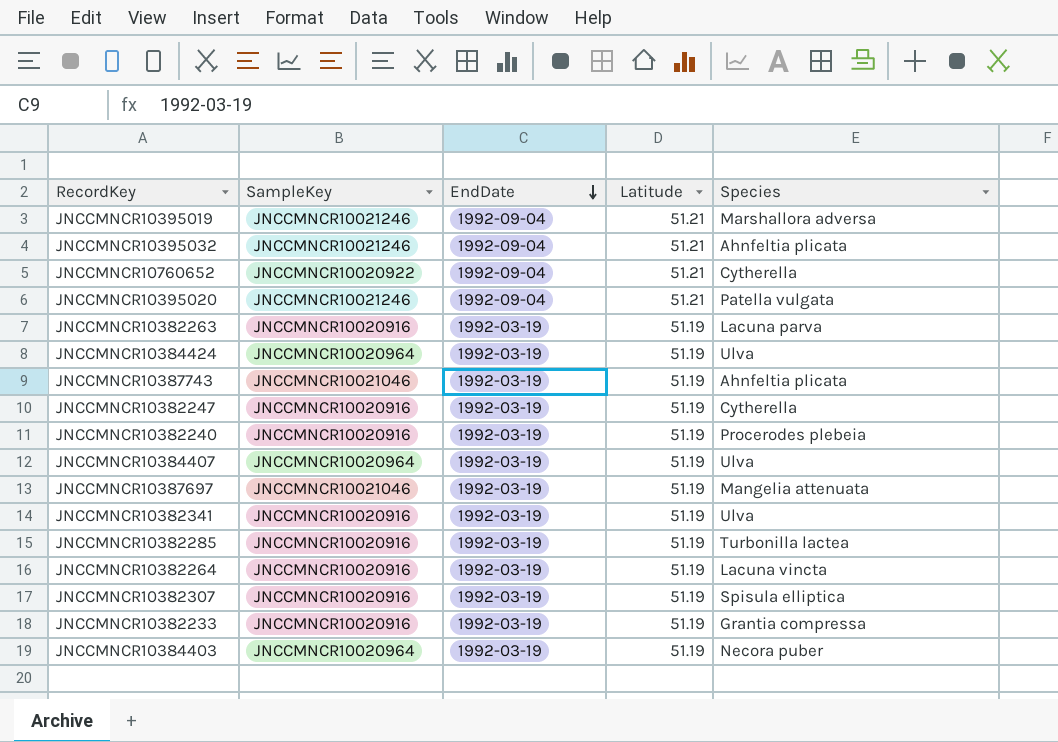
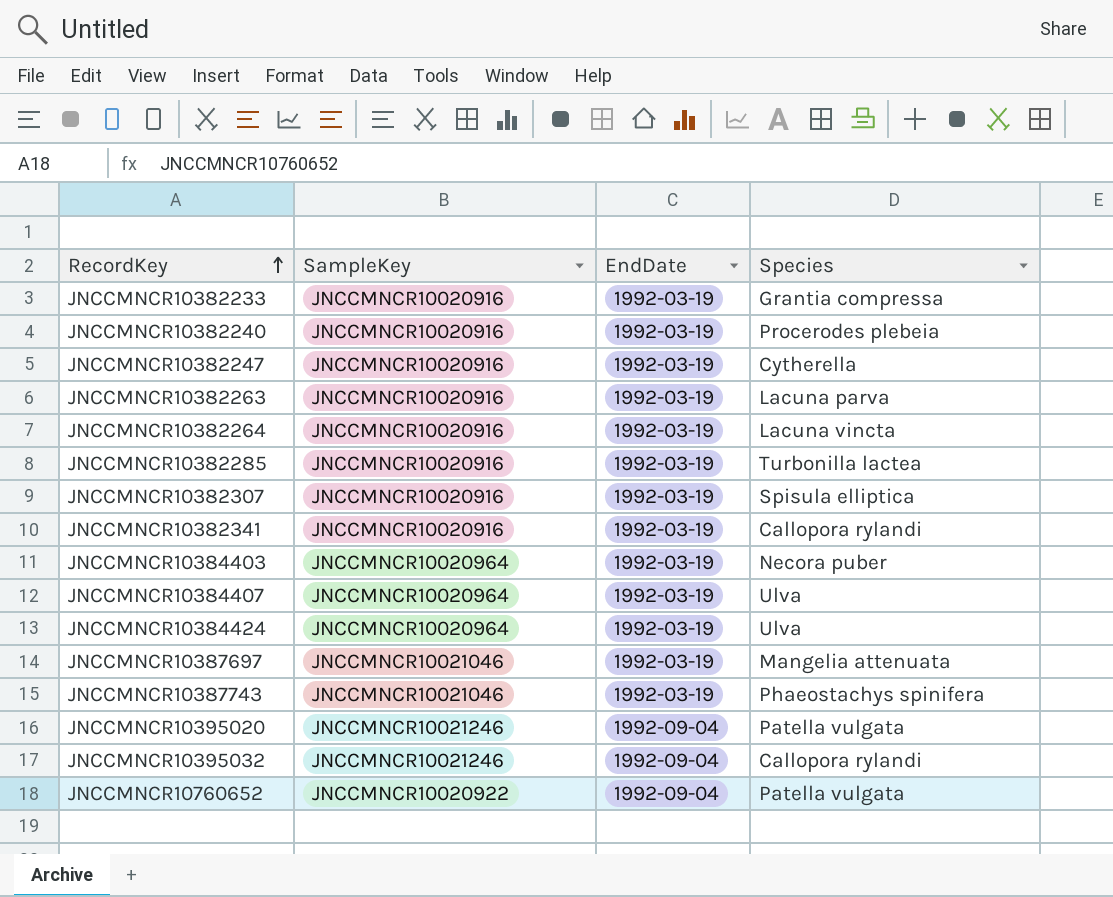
row order: EndDate descending -> RecordKey ascending
column Latitude | position: 4 -> none
row JNCCMNCR10395019: JNCCMNCR10021246 | 1992-09-04 | 51.21 | Marshallora adversa -> none
JNCCMNCR10382341 | Species: Ulva -> Callopora rylandi
JNCCMNCR10387743 | Species: Ahnfeltia plicata -> Phaeostachys spinifera
JNCCMNCR10395032 | Species: Ahnfeltia plicata -> Callopora rylandi
JNCCMNCR10760652 | Species: Cytherella -> Patella vulgata

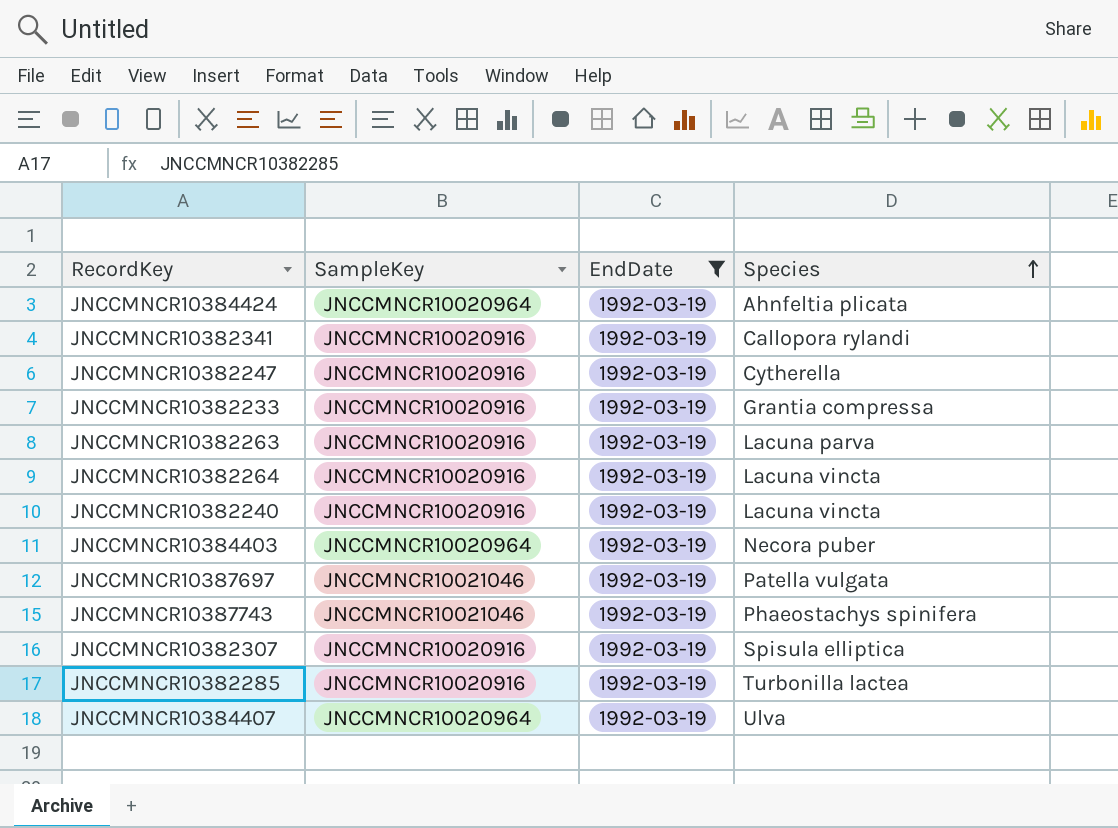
filter: none -> EndDate = 1992-03-19
row order: RecordKey ascending -> Species ascending
JNCCMNCR10384424 | Species: Ulva -> Ahnfeltia plicata
JNCCMNCR10382240 | Species: Procerodes plebeia -> Lacuna vincta
JNCCMNCR10387697 | Species: Mangelia attenuata -> Patella vulgata

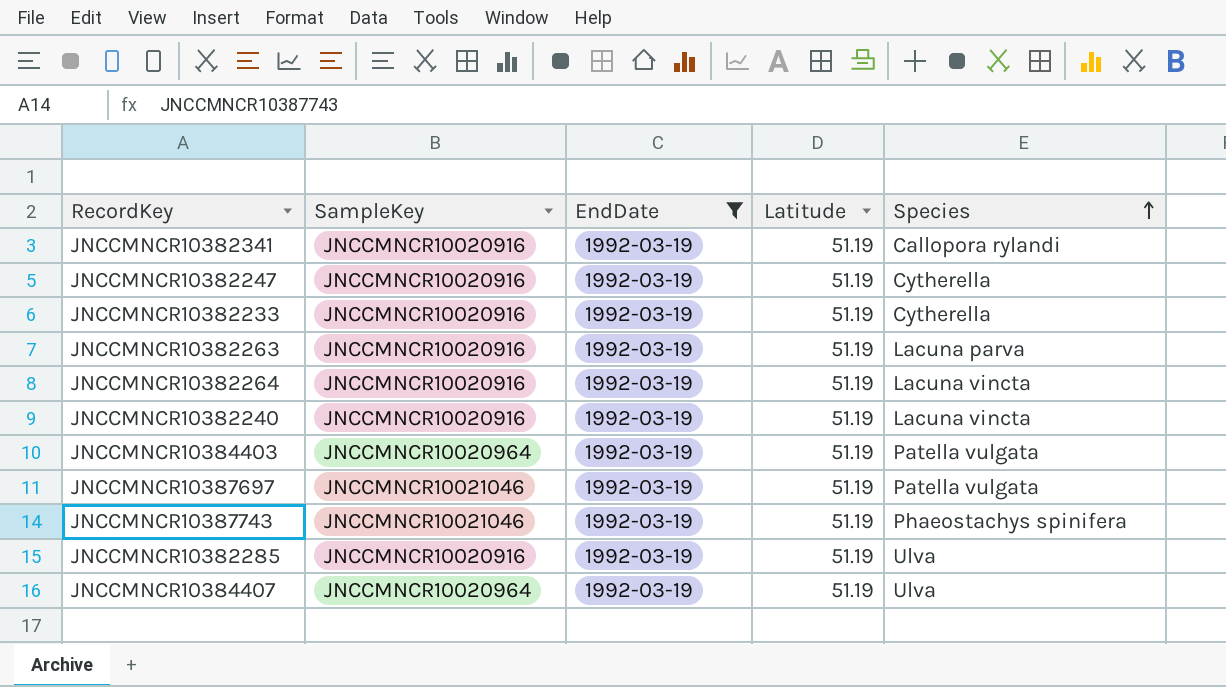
column Latitude | position: none -> 4
row JNCCMNCR10384424: JNCCMNCR10020964 | 1992-03-19 | Ahnfeltia plicata -> none
row JNCCMNCR10382307: JNCCMNCR10020916 | 1992-03-19 | Spisula elliptica -> none
JNCCMNCR10382233 | Species: Grantia compressa -> Cytherella
JNCCMNCR10384403 | Species: Necora puber -> Patella vulgata
JNCCMNCR10382285 | Species: Turbonilla lactea -> Ulva

